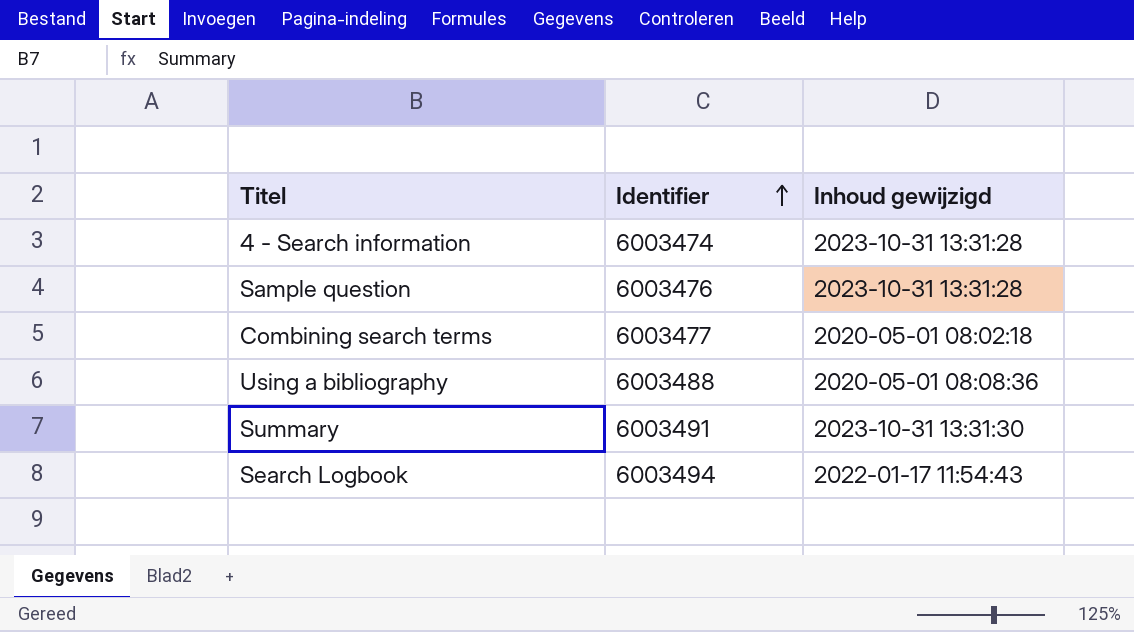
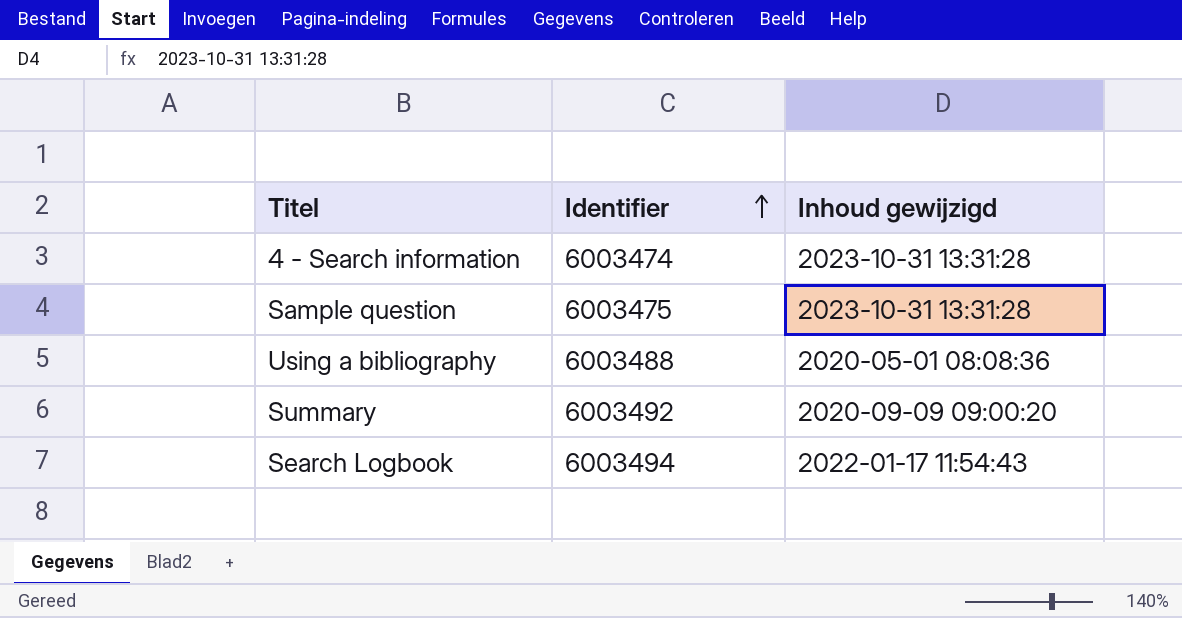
row Combining search terms: 6003477 | 2020-05-01 08:02:18 -> none
Sample question | Identifier: 6003476 -> 6003475
Summary | Identifier: 6003491 -> 6003492
Summary | Inhoud gewijzigd: 2023-10-31 13:31:30 -> 2020-09-09 09:00:20

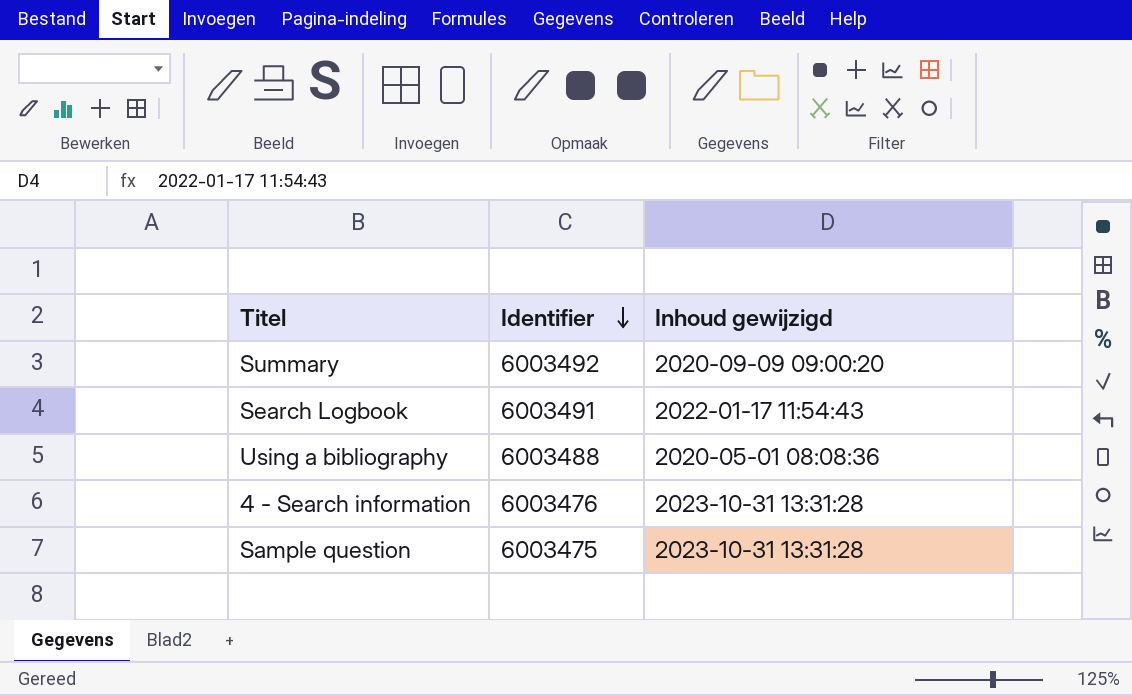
row order: Identifier ascending -> Identifier descending
Search Logbook | Identifier: 6003494 -> 6003491
4 - Search information | Identifier: 6003474 -> 6003476

